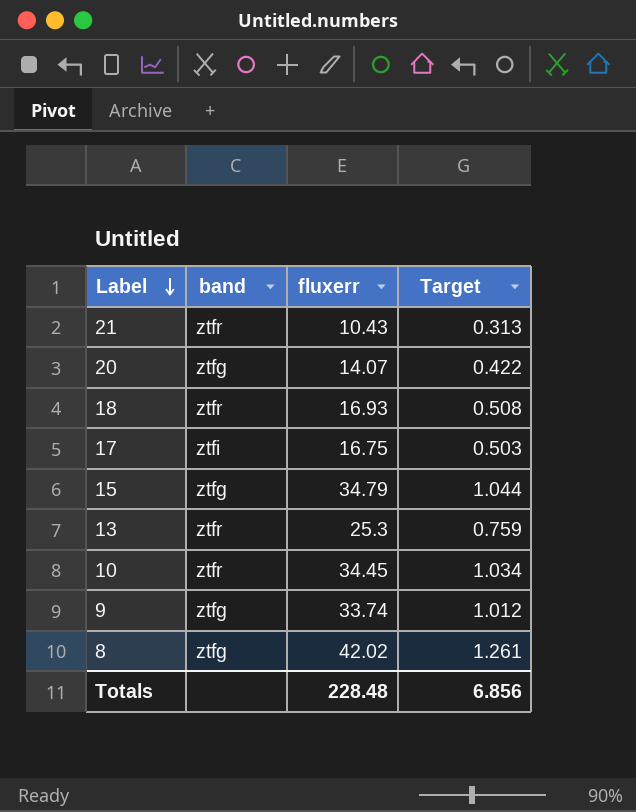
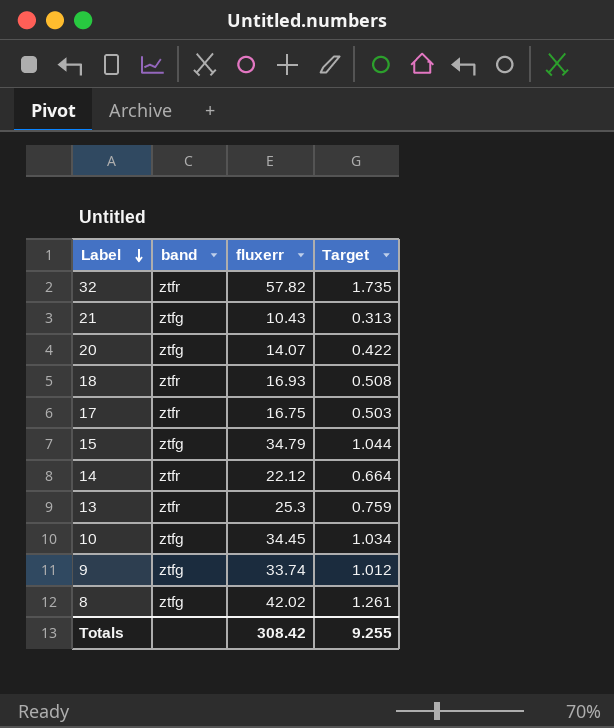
row 32: none -> ztfr | 57.82 | 1.735
21 | band: ztfr -> ztfg
17 | band: ztfi -> ztfr
row 14: none -> ztfr | 22.12 | 0.664
10 | band: ztfr -> ztfg
Totals | fluxerr: 228.48 -> 308.42
Totals | Target: 6.856 -> 9.255

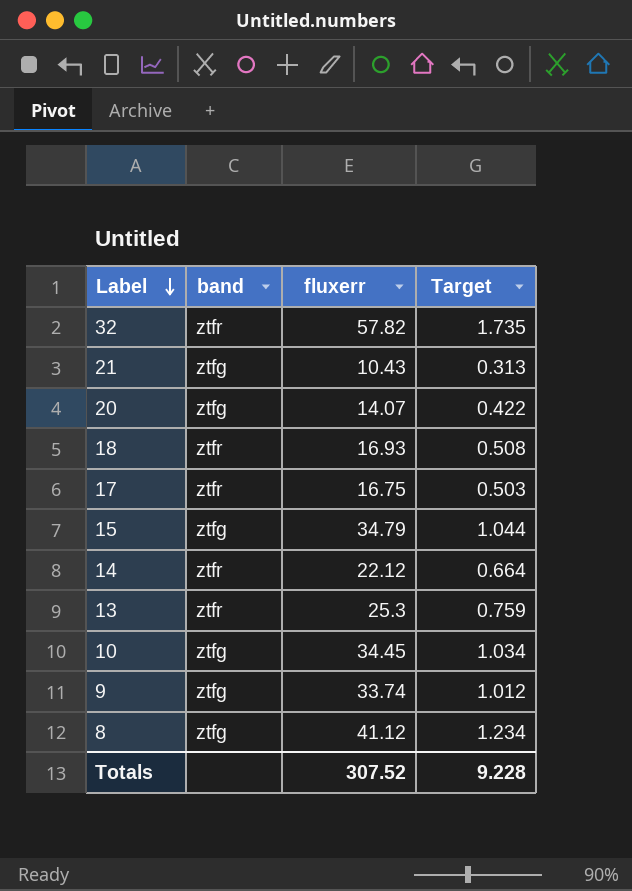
8 | fluxerr: 42.02 -> 41.12
8 | Target: 1.261 -> 1.234
Totals | fluxerr: 308.42 -> 307.52
Totals | Target: 9.255 -> 9.228

